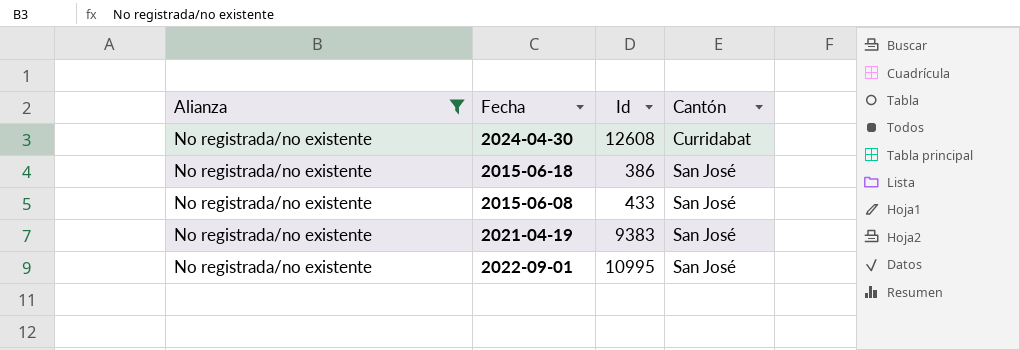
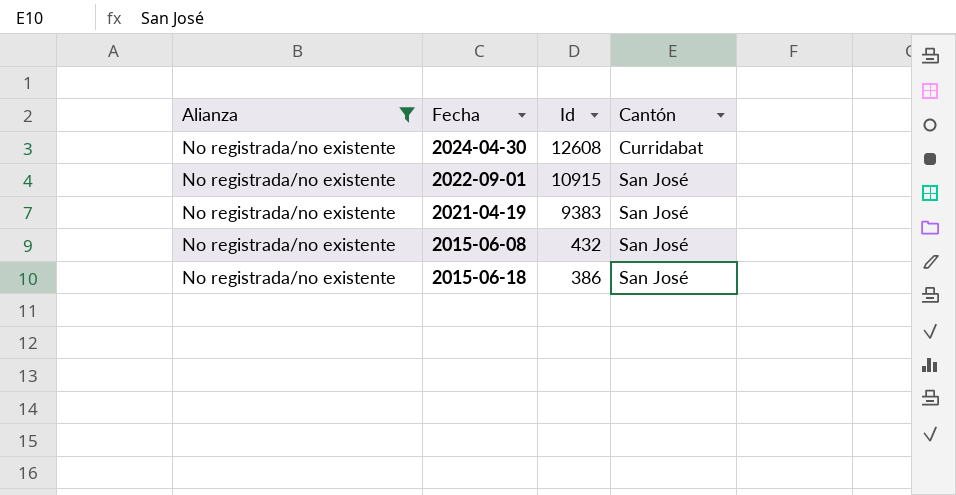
row order: Cantón ascending -> Id descending
2022-09-01 | Id: 10995 -> 10915
2015-06-08 | Id: 433 -> 432

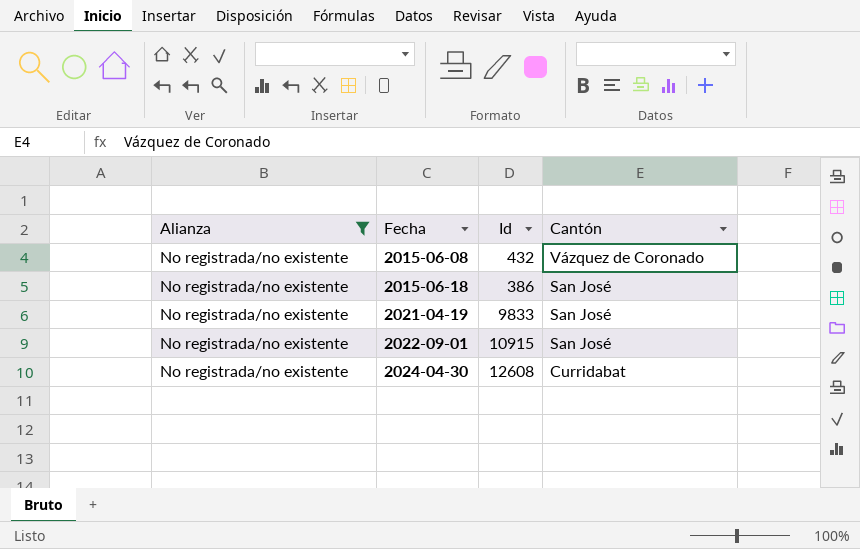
row order: Id descending -> Fecha ascending
2015-06-08 | Cantón: San José -> Vázquez de Coronado
2021-04-19 | Id: 9383 -> 9833

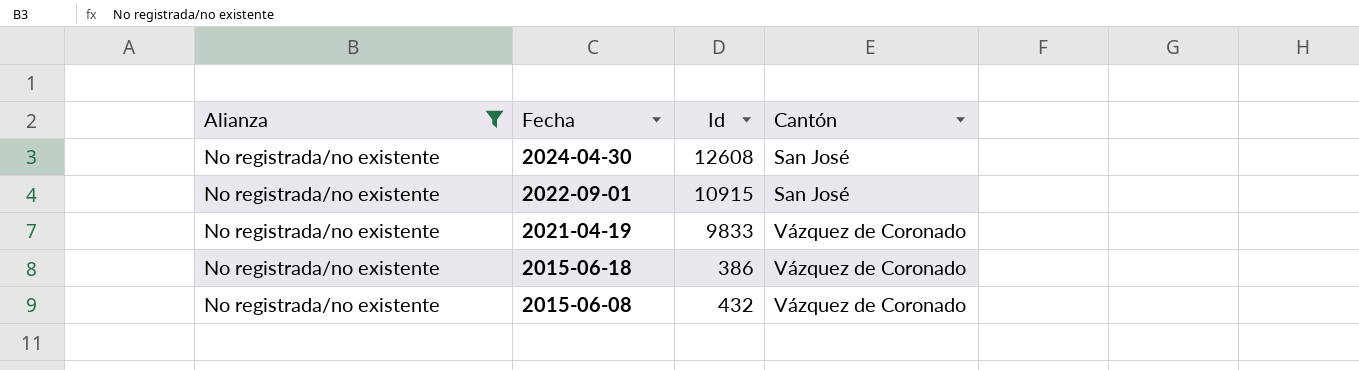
row order: Fecha ascending -> Fecha descending
2024-04-30 | Cantón: Curridabat -> San José
2021-04-19 | Cantón: San José -> Vázquez de Coronado
2015-06-18 | Cantón: San José -> Vázquez de Coronado

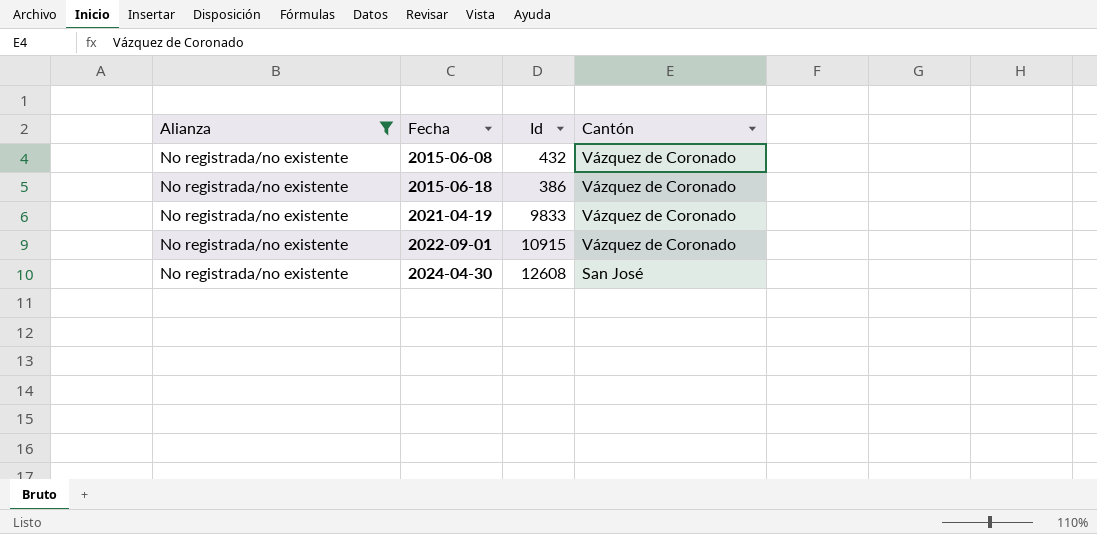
row order: Fecha descending -> Fecha ascending
2022-09-01 | Cantón: San José -> Vázquez de Coronado

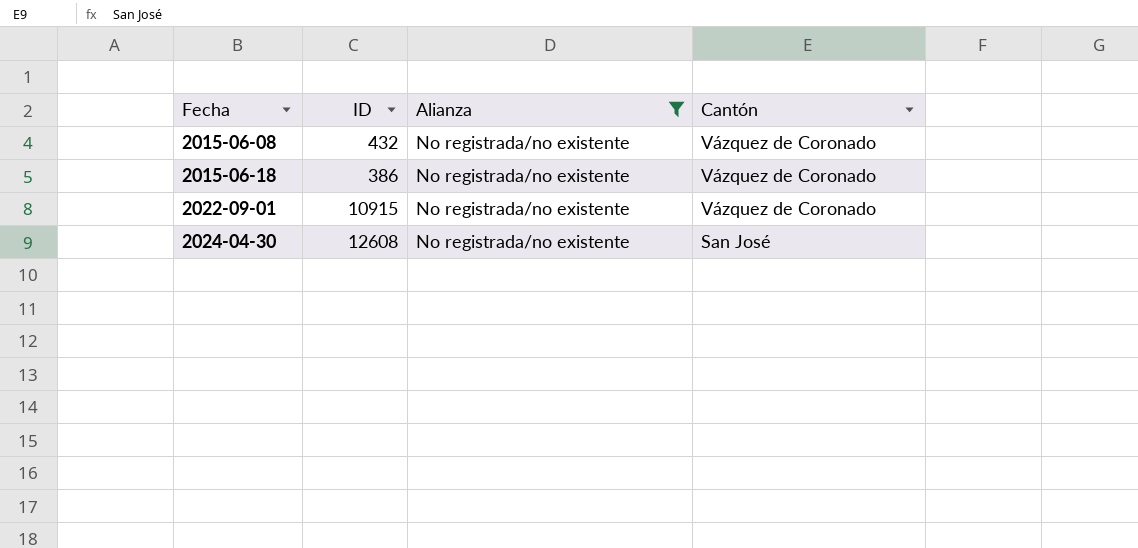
column name: Id -> ID
column Alianza | position: 1 -> 3
row 2021-04-19: No registrada/no existente | 9833 | Vázquez de Coronado -> none

